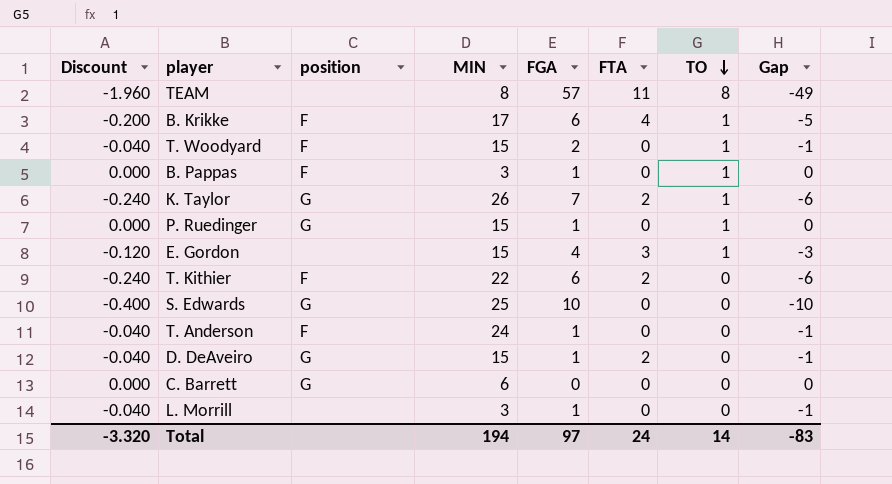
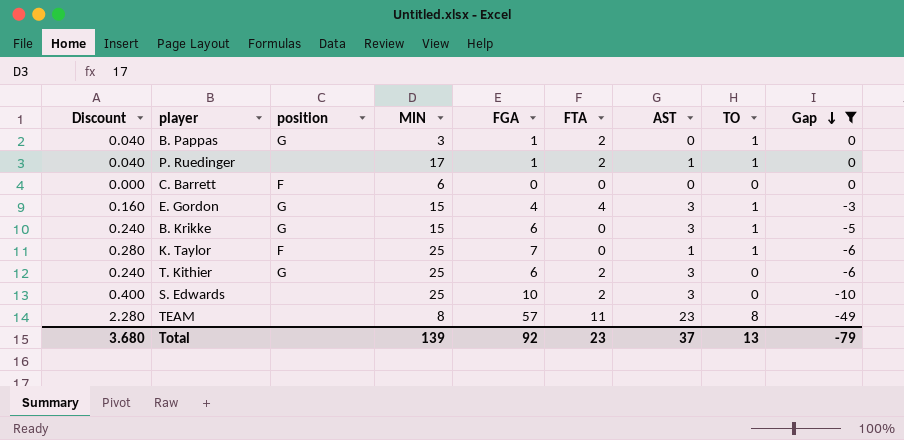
filter: none -> Gap != -1
row order: TO descending -> Gap descending
column Discount | formula: [Gap] * 0.04 -> [FGA] * 0.04
column AST | position: none -> 7
B. Pappas | position: F -> G
B. Pappas | FTA: 0 -> 2
P. Ruedinger | position: G -> none
P. Ruedinger | MIN: 15 -> 17
P. Ruedinger | FTA: 0 -> 2
C. Barrett | position: G -> F
E. Gordon | position: none -> G
E. Gordon | FTA: 3 -> 4
B. Krikke | position: F -> G
B. Krikke | MIN: 17 -> 15
B. Krikke | FTA: 4 -> 0
K. Taylor | position: G -> F
K. Taylor | MIN: 26 -> 25
K. Taylor | FTA: 2 -> 0
T. Kithier | position: F -> G
T. Kithier | MIN: 22 -> 25
S. Edwards | position: G -> none
S. Edwards | FTA: 0 -> 2
Total | Discount: -3.320 -> 3.680
Total | MIN: 194 -> 139
Total | FGA: 97 -> 92
Total | FTA: 24 -> 23
Total | TO: 14 -> 13
Total | Gap: -83 -> -79

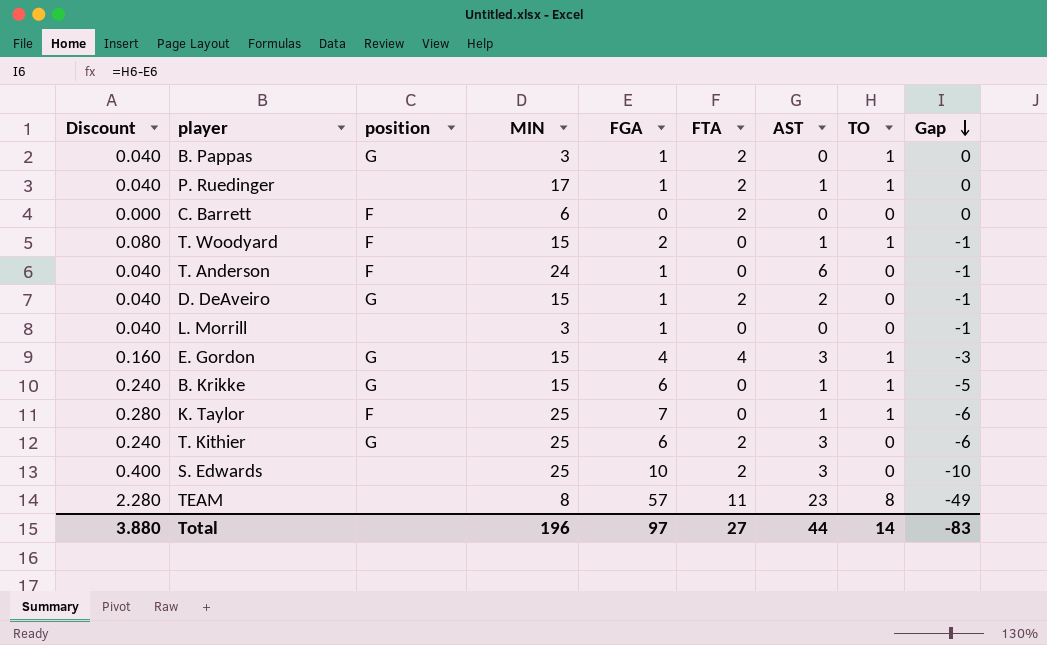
filter: Gap != -1 -> none
C. Barrett | FTA: 0 -> 2
B. Krikke | AST: 3 -> 1
Total | Discount: 3.680 -> 3.880
Total | MIN: 139 -> 196
Total | FGA: 92 -> 97
Total | FTA: 23 -> 27
Total | AST: 37 -> 44
Total | TO: 13 -> 14
Total | Gap: -79 -> -83

